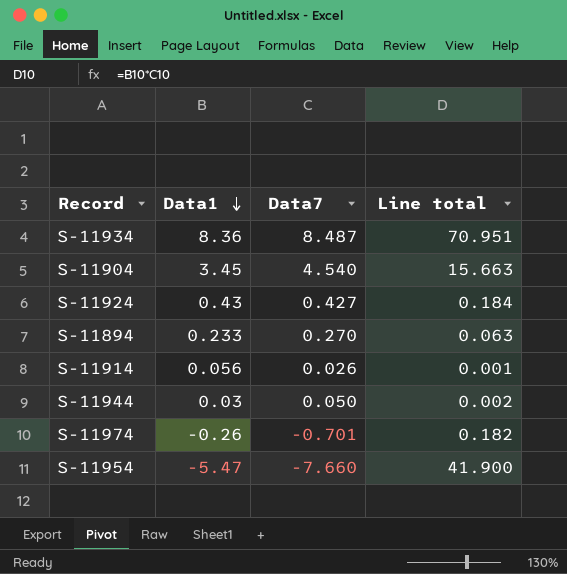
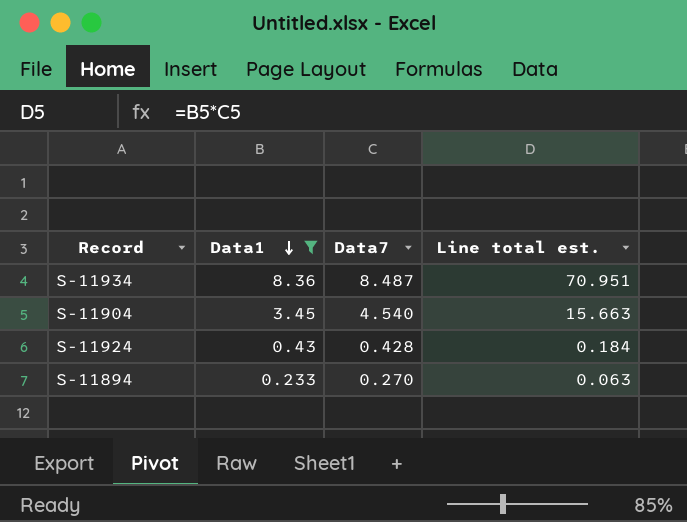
filter: none -> Data1 >= 0.233
column name: Line total -> Line total est.
S-11924 | Data7: 0.427 -> 0.428

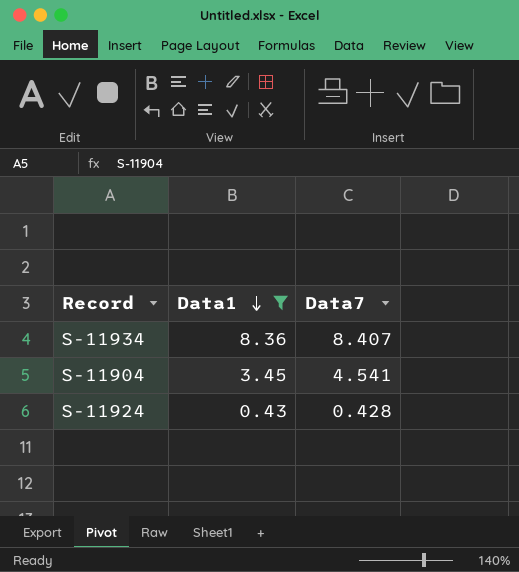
column Line total est. | formula: [Data1] * [Data7] -> none
row S-11894: 0.233 | 0.270 | 0.063 -> none
S-11934 | Data7: 8.487 -> 8.407
S-11904 | Data7: 4.540 -> 4.541

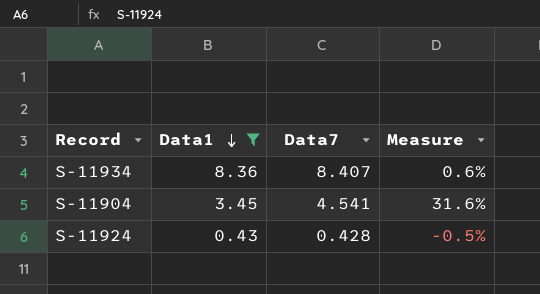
column Measure | formula: none -> ([Data7] - [Data1]) / [Data1]

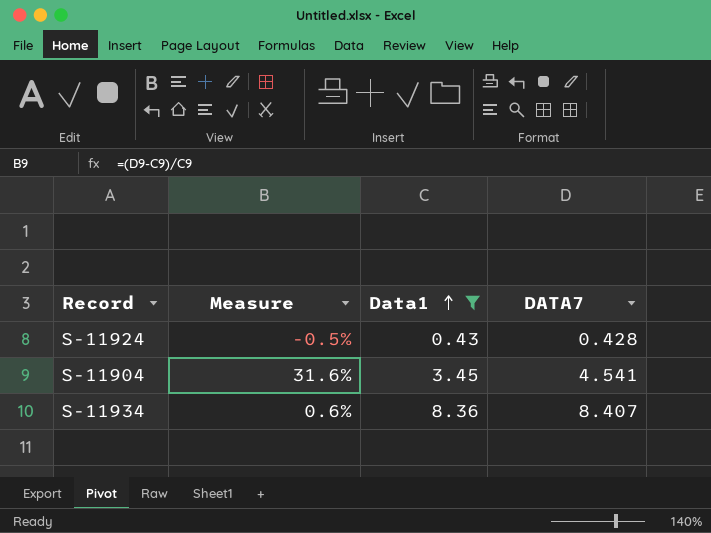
row order: Data1 descending -> Data1 ascending
column Measure | position: 4 -> 2
column name: Data7 -> DATA7

